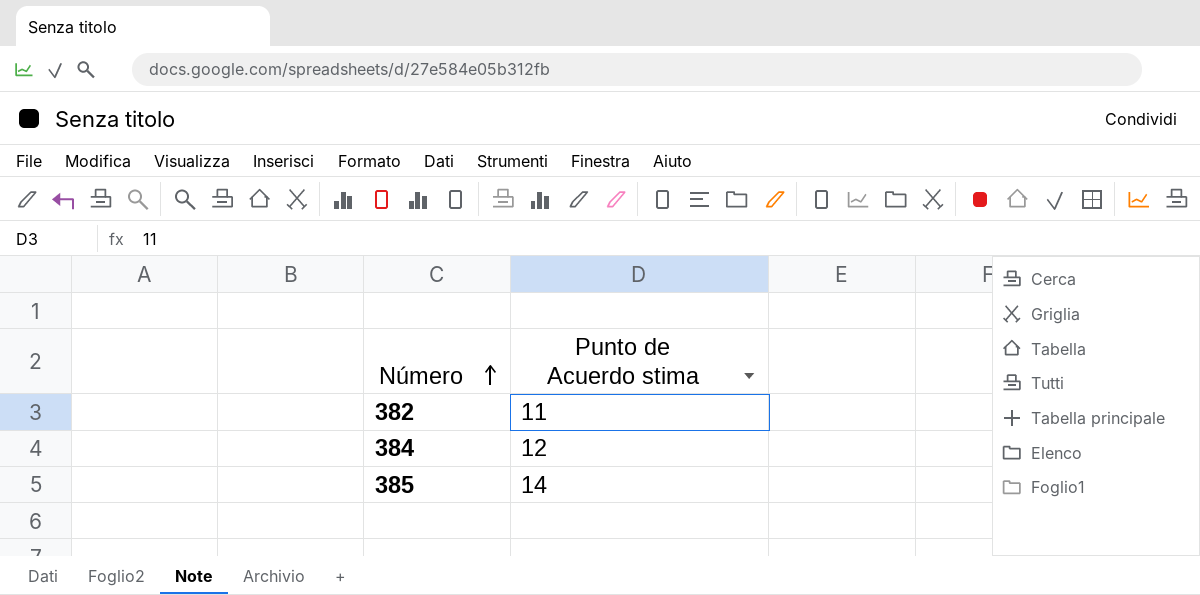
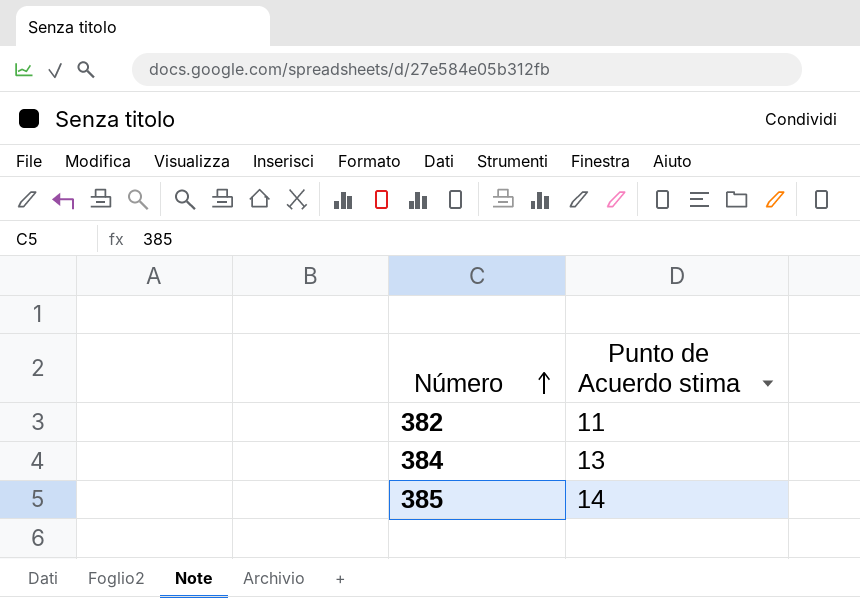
384 | Punto de Acuerdo stima: 12 -> 13

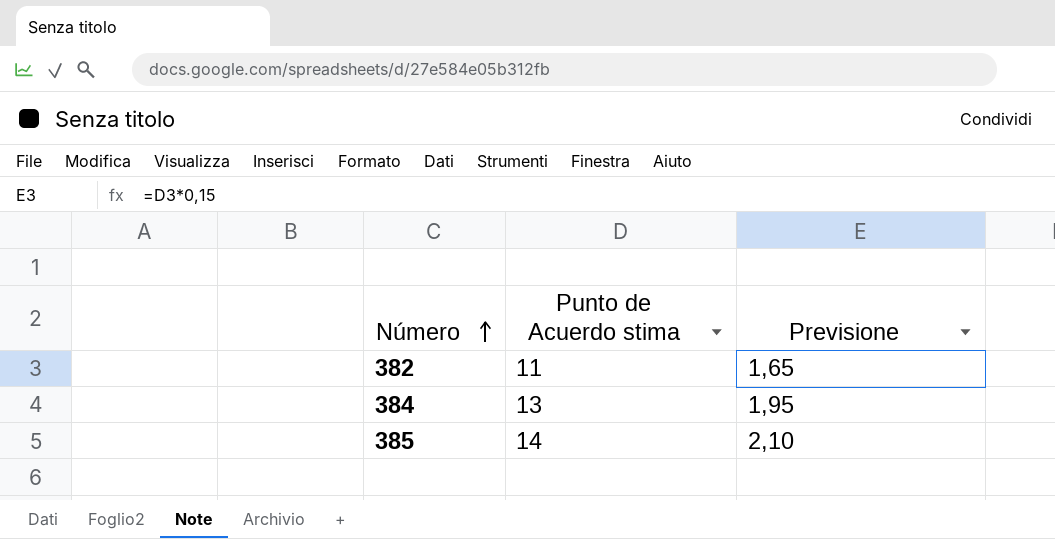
column Previsione | formula: none -> [Punto de Acuerdo stima] * 0,15

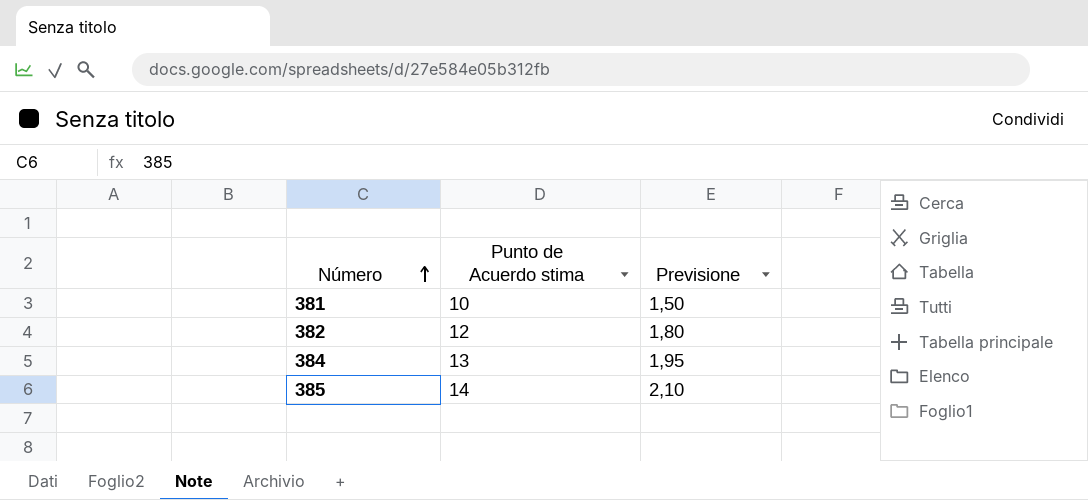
row 381: none -> 10 | 1,50
382 | Punto de Acuerdo stima: 11 -> 12
382 | Previsione: 1,65 -> 1,80

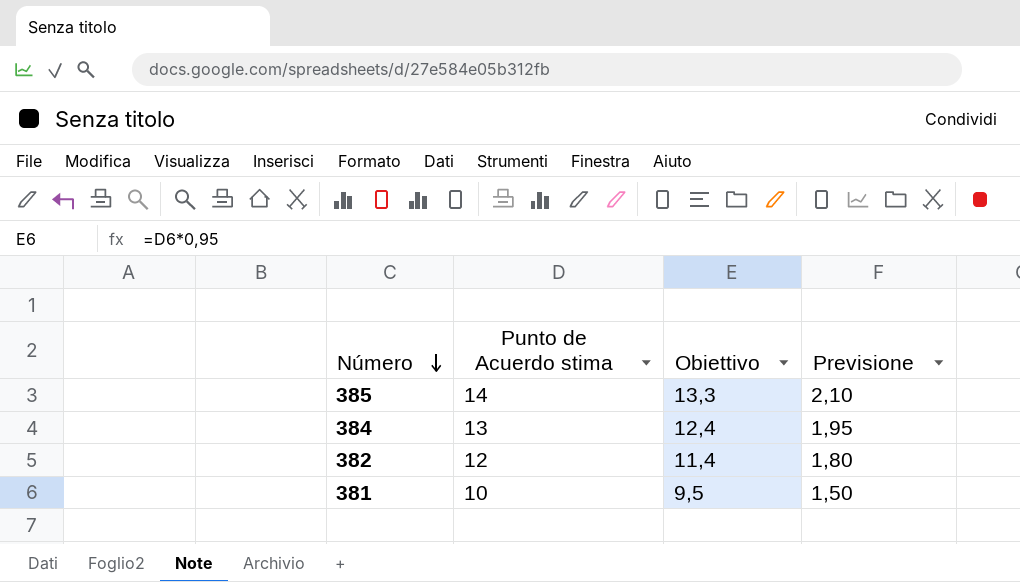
row order: Número ascending -> Número descending
column Obiettivo | formula: none -> [Punto de Acuerdo stima] * 0,95

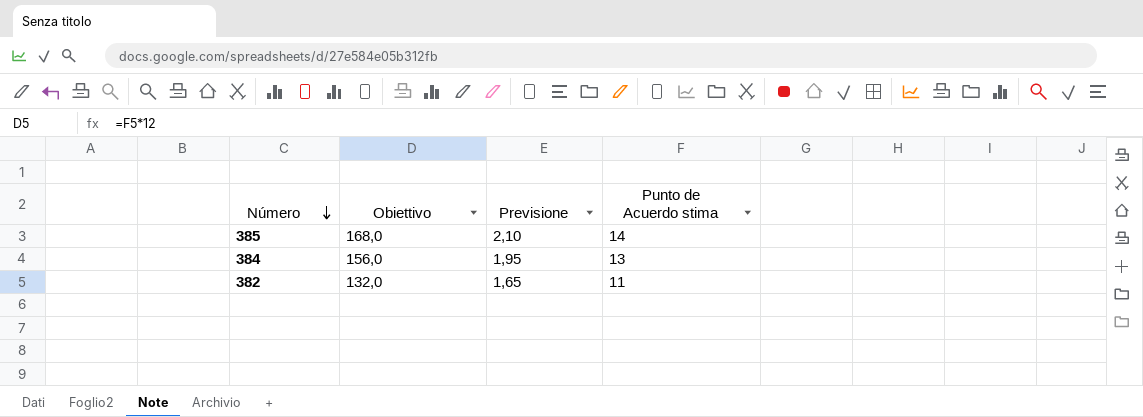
column Obiettivo | formula: [Punto de Acuerdo stima] * 0,95 -> [Punto de Acuerdo stima] * 12
column Punto de Acuerdo stima | position: 2 -> 4
row 381: 10 | 9,5 | 1,50 -> none
382 | Previsione: 1,80 -> 1,65
382 | Punto de Acuerdo stima: 12 -> 11

